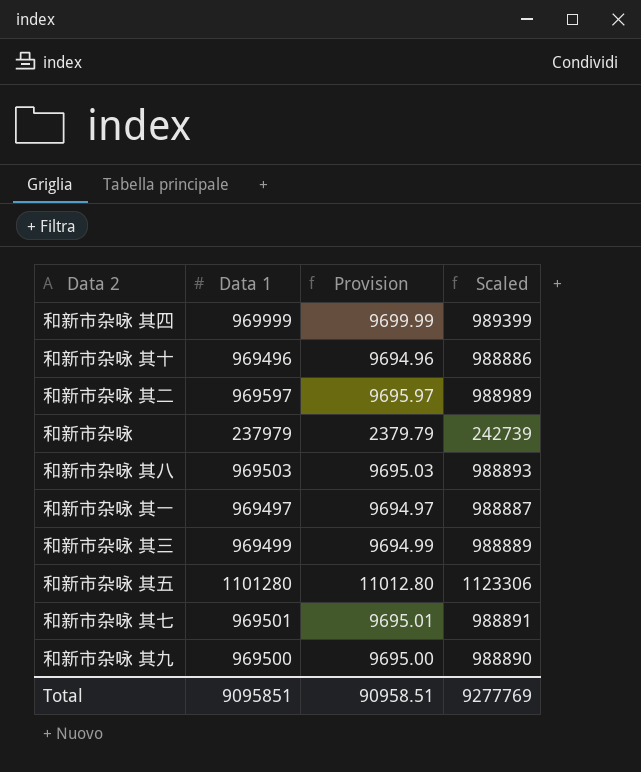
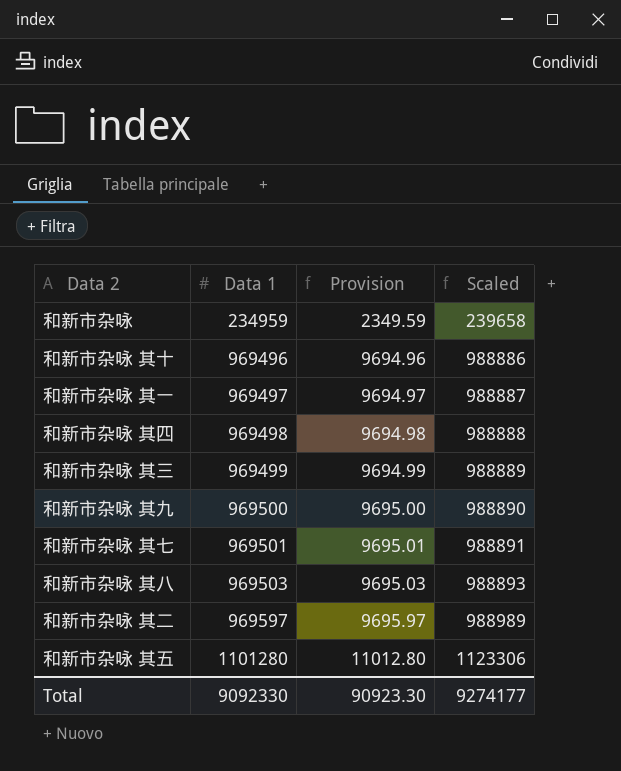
row order: none -> Data 1 ascending
和新市杂咏 | Data 1: 237979 -> 234959
和新市杂咏 | Provision: 2379.79 -> 2349.59
和新市杂咏 | Scaled: 242739 -> 239658
和新市杂咏 其四 | Data 1: 969999 -> 969498
和新市杂咏 其四 | Provision: 9699.99 -> 9694.98
和新市杂咏 其四 | Scaled: 989399 -> 988888
Total | Data 1: 9095851 -> 9092330
Total | Provision: 90958.51 -> 90923.30
Total | Scaled: 9277769 -> 9274177

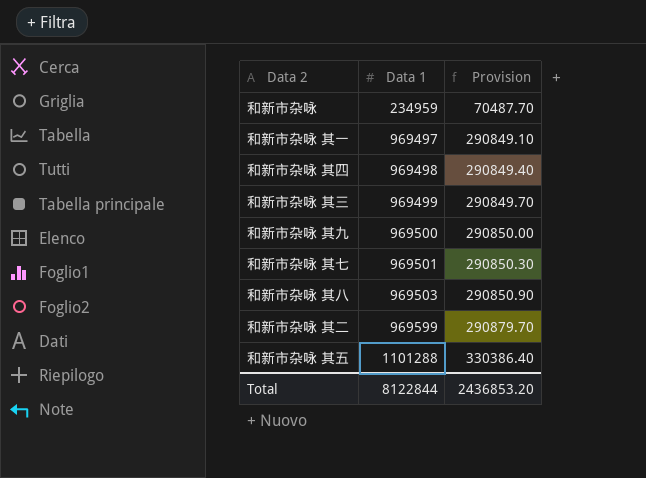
column Scaled | formula: [Data 1] * 1.02 -> none
column Provision | formula: [Data 1] * 0.01 -> [Data 1] * 0.3
row 和新市杂咏 其十: 969496 | 9694.96 | 988886 -> none
和新市杂咏 其二 | Data 1: 969597 -> 969599
和新市杂咏 其五 | Data 1: 1101280 -> 1101288
Total | Data 1: 9092330 -> 8122844
Total | Provision: 90923.30 -> 2436853.20

